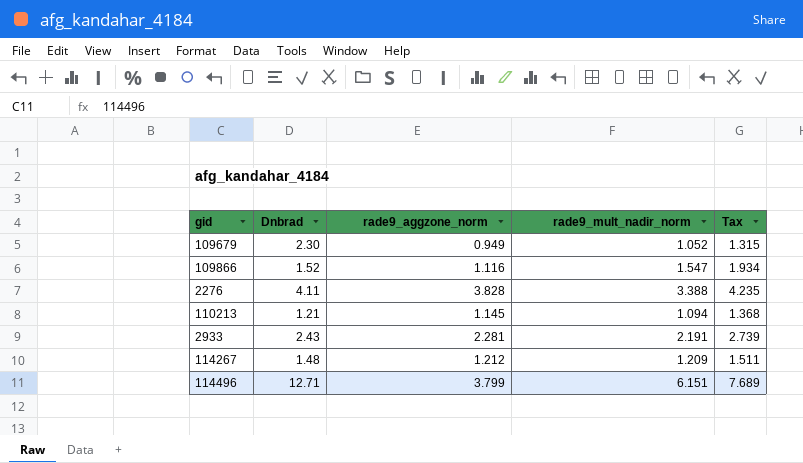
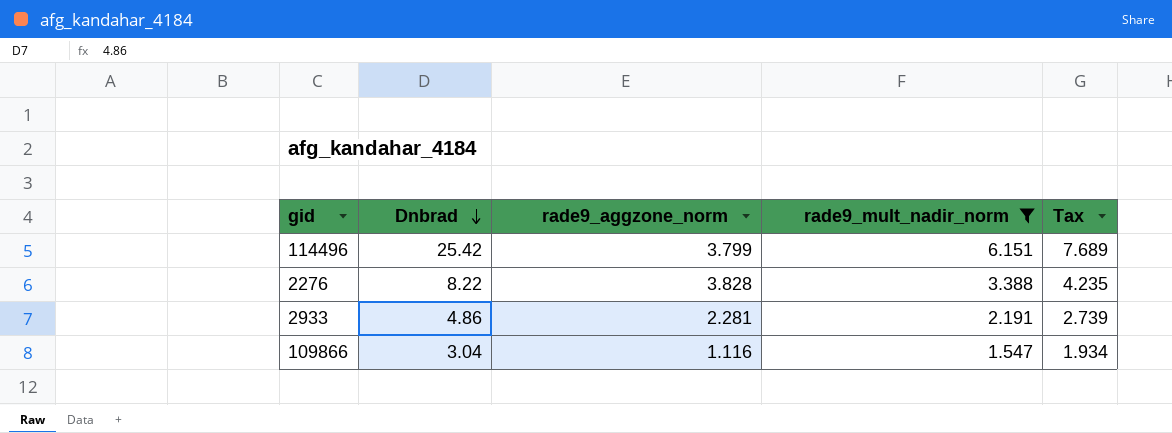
filter: none -> rade9_mult_nadir_norm >= 1.547
row order: none -> Dnbrad descending
114496 | Dnbrad: 12.71 -> 25.42
2276 | Dnbrad: 4.11 -> 8.22
2933 | Dnbrad: 2.43 -> 4.86
109866 | Dnbrad: 1.52 -> 3.04

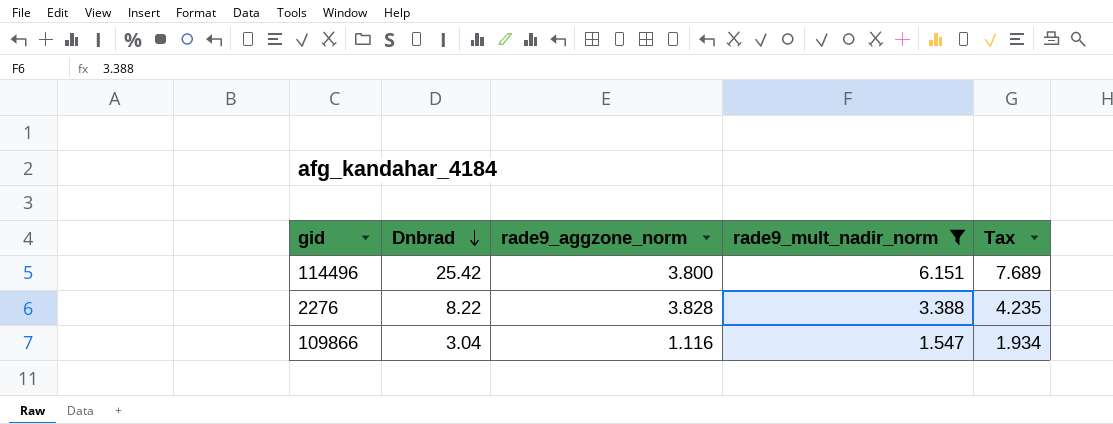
row 2933: 4.86 | 2.281 | 2.191 | 2.739 -> none
114496 | rade9_aggzone_norm: 3.799 -> 3.800

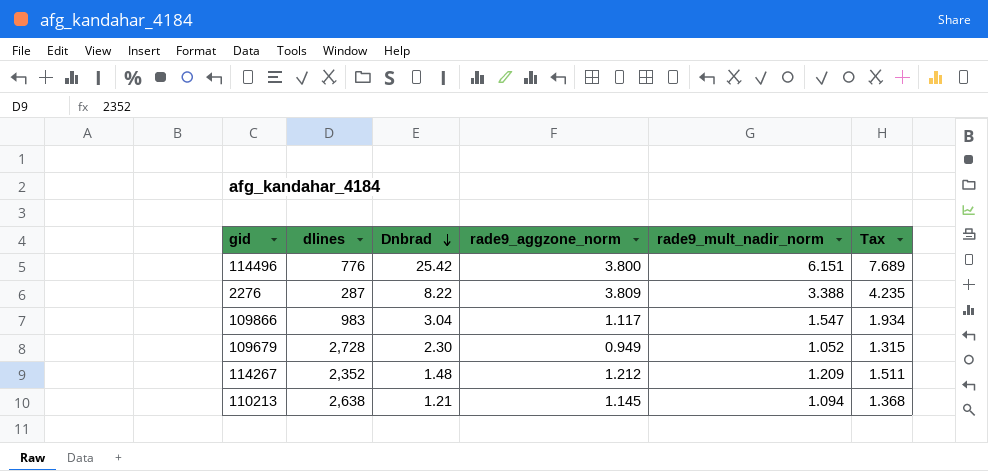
filter: rade9_mult_nadir_norm >= 1.547 -> none
column dlines | position: none -> 2
2276 | rade9_aggzone_norm: 3.828 -> 3.809
109866 | rade9_aggzone_norm: 1.116 -> 1.117

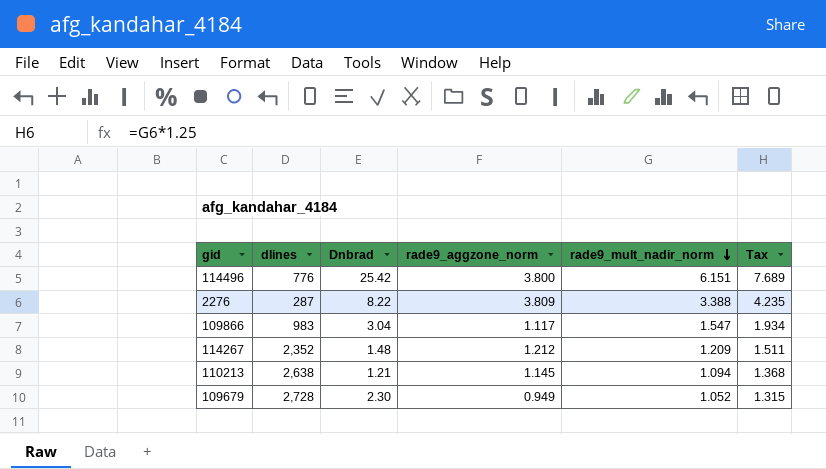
row order: Dnbrad descending -> rade9_mult_nadir_norm descending

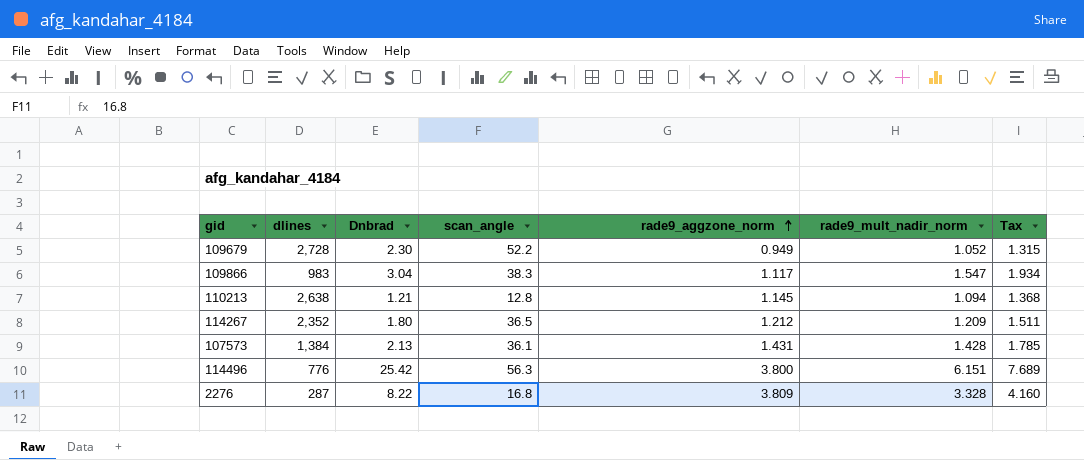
row order: rade9_mult_nadir_norm descending -> rade9_aggzone_norm ascending
column scan_angle | position: none -> 4
114267 | Dnbrad: 1.48 -> 1.80
row 107573: none -> 1,384 | 2.13 | 36.1 | 1.431 | 1.428 | 1.785
2276 | rade9_mult_nadir_norm: 3.388 -> 3.328
2276 | Tax: 4.235 -> 4.160

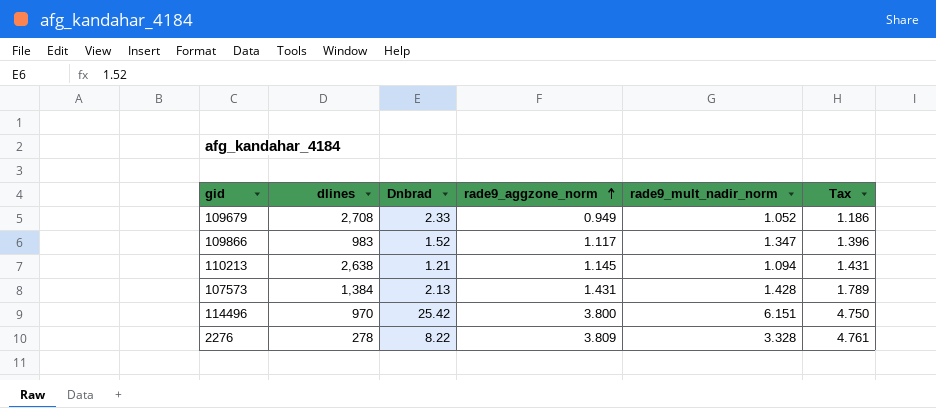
column scan_angle | position: 4 -> none
column Tax | formula: [rade9_mult_nadir_norm] * 1.25 -> [rade9_aggzone_norm] * 1.25
row 114267: 2,352 | 1.80 | 36.5 | 1.212 | 1.209 | 1.511 -> none
109679 | dlines: 2,728 -> 2,708
109679 | Dnbrad: 2.30 -> 2.33
109866 | Dnbrad: 3.04 -> 1.52
109866 | rade9_mult_nadir_norm: 1.547 -> 1.347
114496 | dlines: 776 -> 970
2276 | dlines: 287 -> 278

